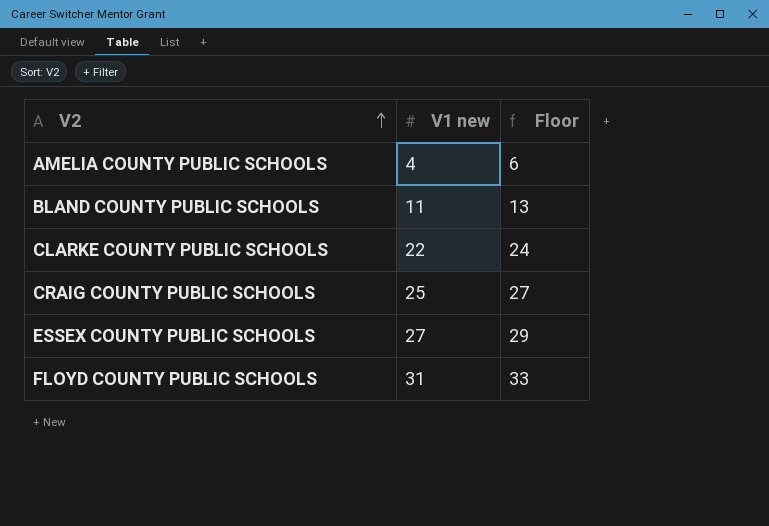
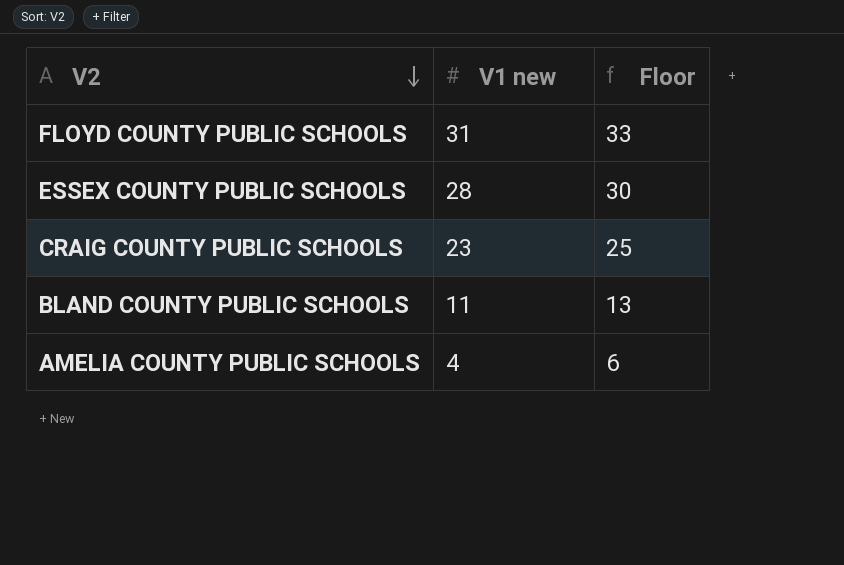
row order: V2 ascending -> V2 descending
row CLARKE COUNTY PUBLIC SCHOOLS: 22 | 24 -> none
ESSEX COUNTY PUBLIC SCHOOLS | V1 new: 27 -> 28
ESSEX COUNTY PUBLIC SCHOOLS | Floor: 29 -> 30
CRAIG COUNTY PUBLIC SCHOOLS | V1 new: 25 -> 23
CRAIG COUNTY PUBLIC SCHOOLS | Floor: 27 -> 25

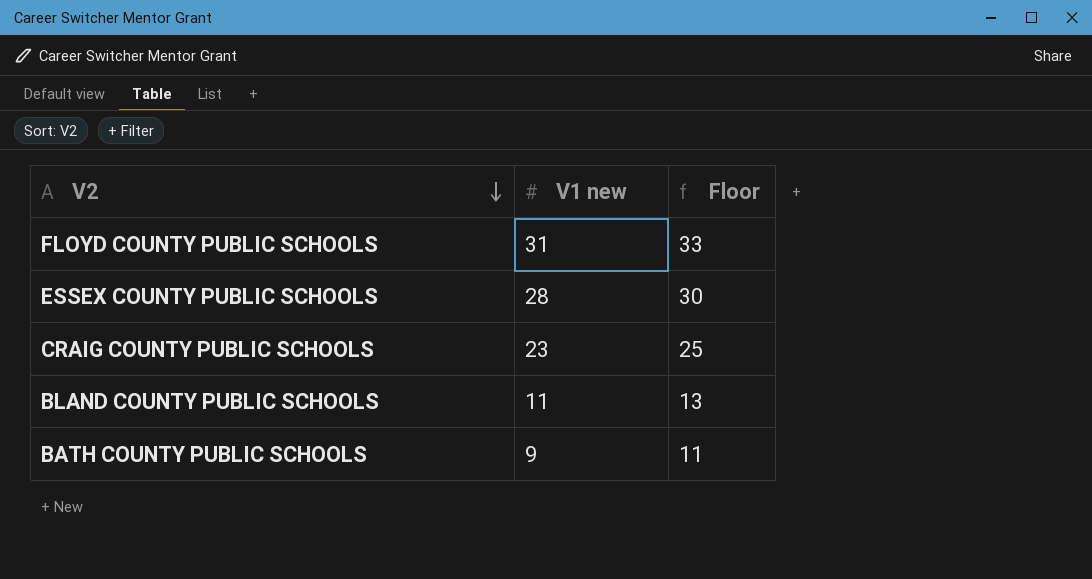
row AMELIA COUNTY PUBLIC SCHOOLS: 4 | 6 -> none
row BATH COUNTY PUBLIC SCHOOLS: none -> 9 | 11

